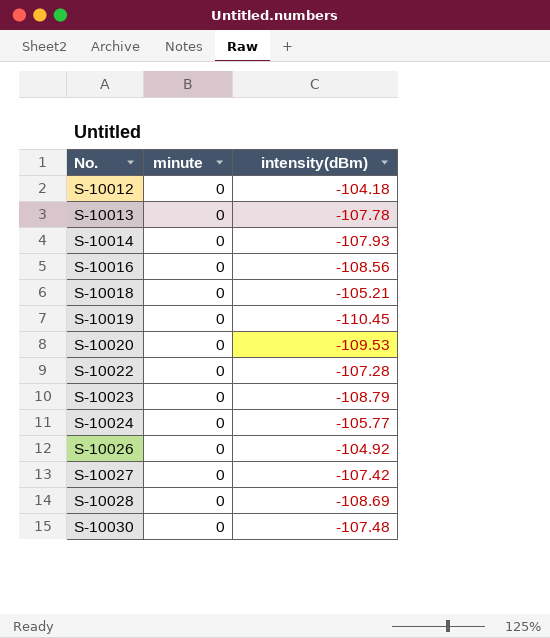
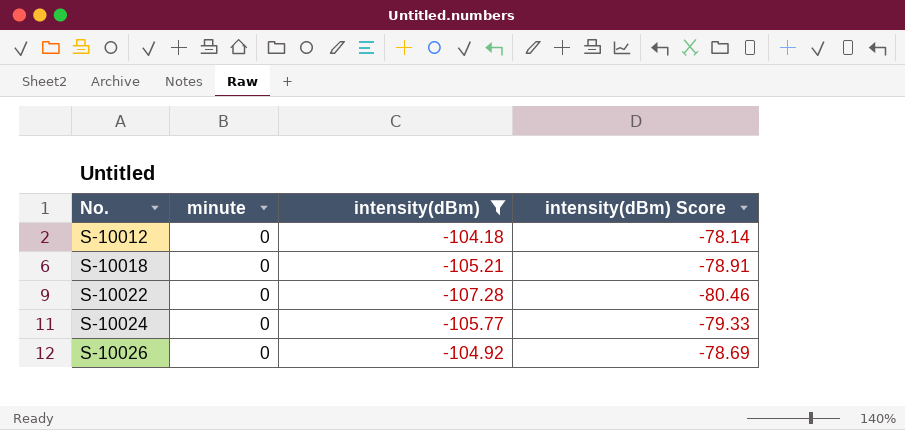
filter: none -> intensity(dBm) >= -107.28
column intensity(dBm) Score | formula: none -> [intensity(dBm)] * 0.75

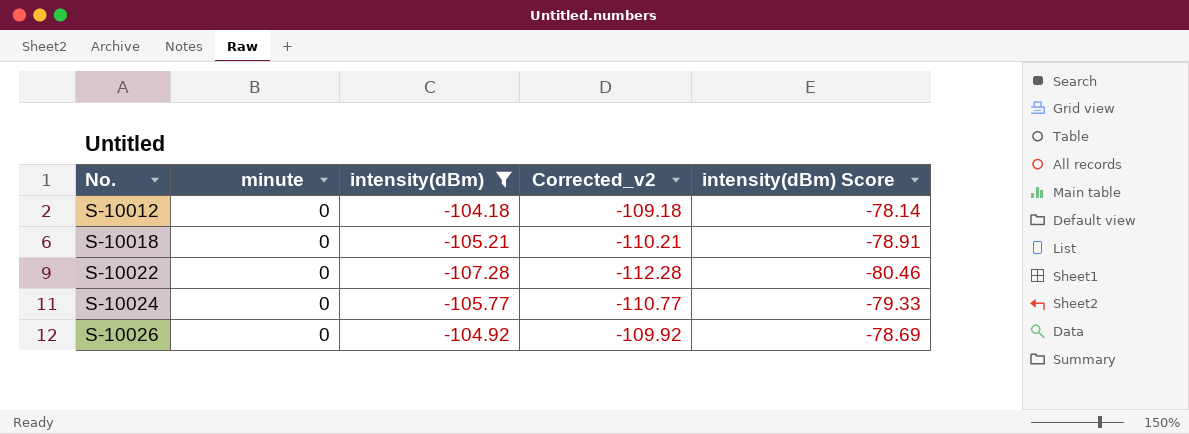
column Corrected_v2 | formula: none -> [intensity(dBm)] - 5

